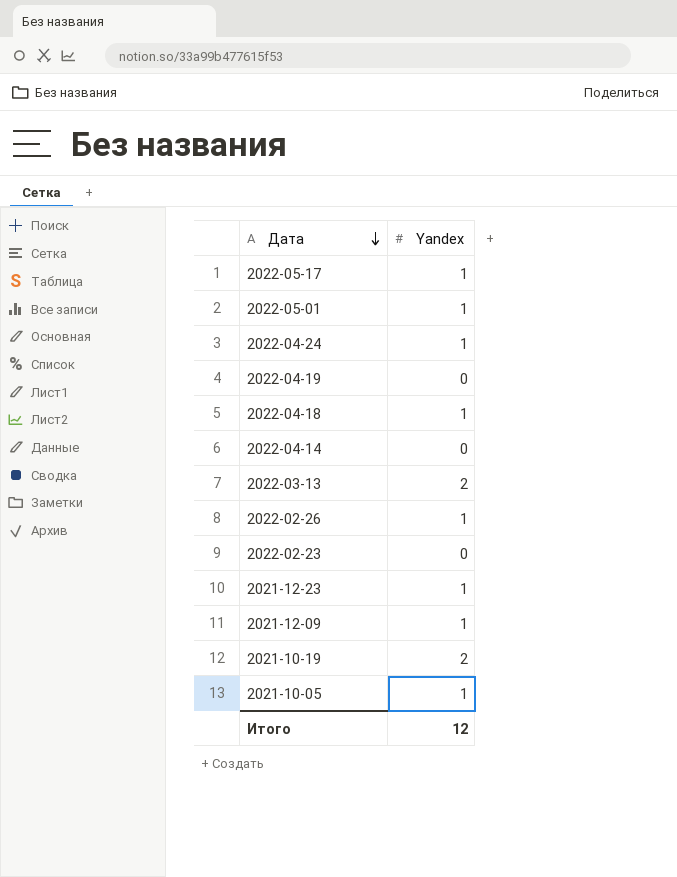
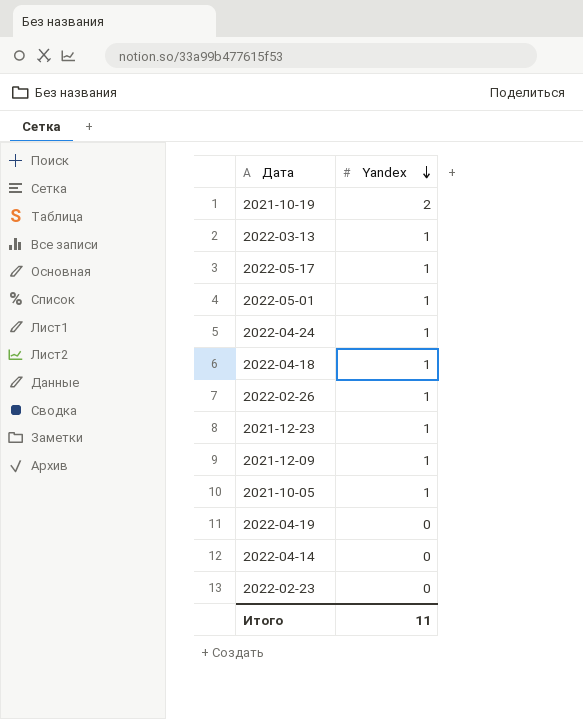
row order: Дата descending -> Yandex descending
2022-03-13 | Yandex: 2 -> 1
Итого | Yandex: 12 -> 11

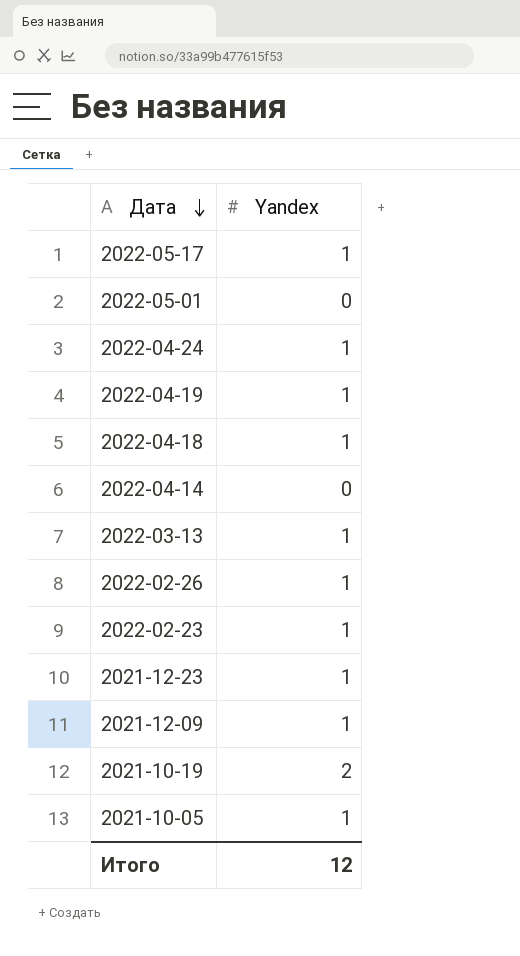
row order: Yandex descending -> Дата descending
2022-05-01 | Yandex: 1 -> 0
2022-04-19 | Yandex: 0 -> 1
2022-02-23 | Yandex: 0 -> 1
Итого | Yandex: 11 -> 12

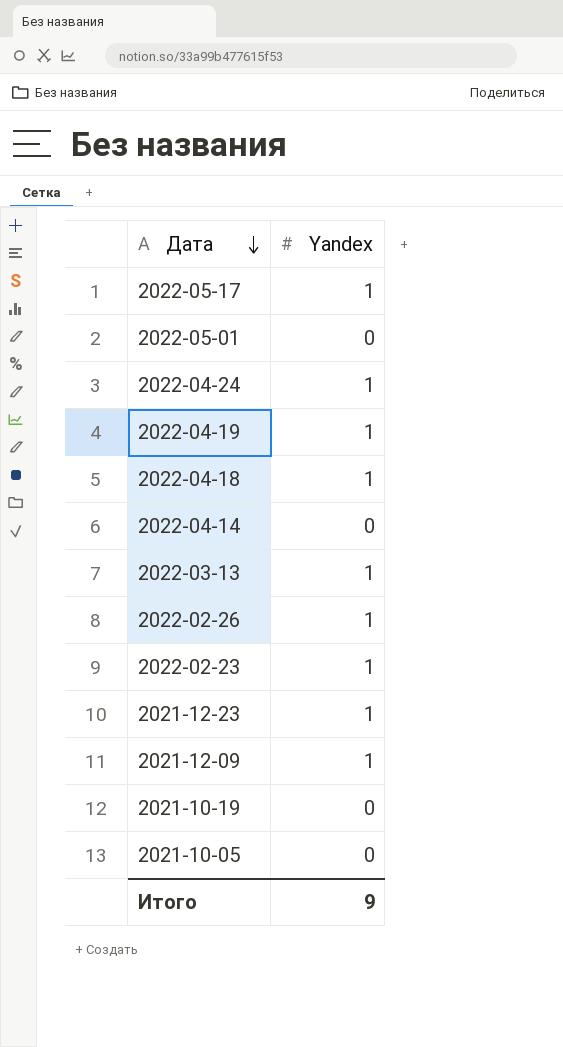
2021-10-19 | Yandex: 2 -> 0
2021-10-05 | Yandex: 1 -> 0
Итого | Yandex: 12 -> 9

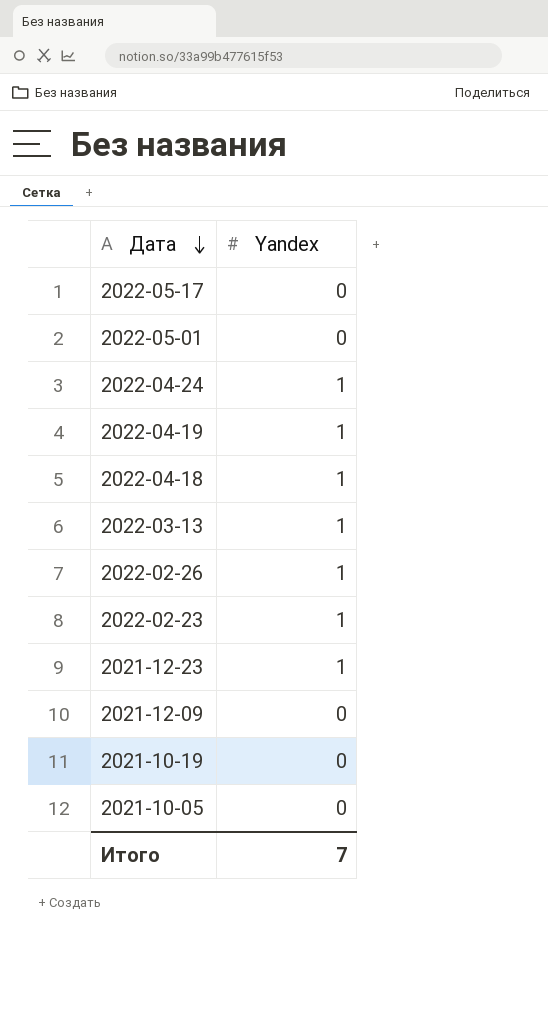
row 2022-04-14: 0 -> none
2022-05-17 | Yandex: 1 -> 0
2021-12-09 | Yandex: 1 -> 0
Итого | Yandex: 9 -> 7

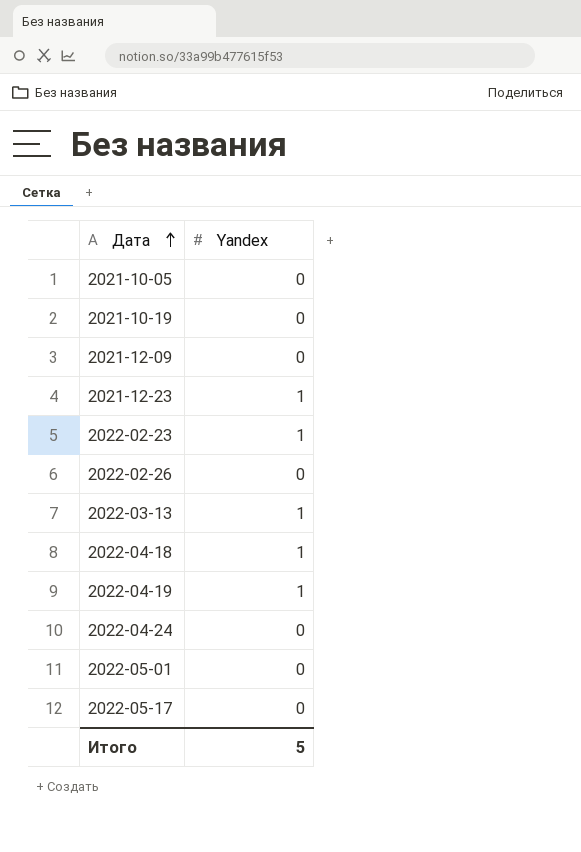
row order: Дата descending -> Дата ascending
2022-02-26 | Yandex: 1 -> 0
2022-04-24 | Yandex: 1 -> 0
Итого | Yandex: 7 -> 5

